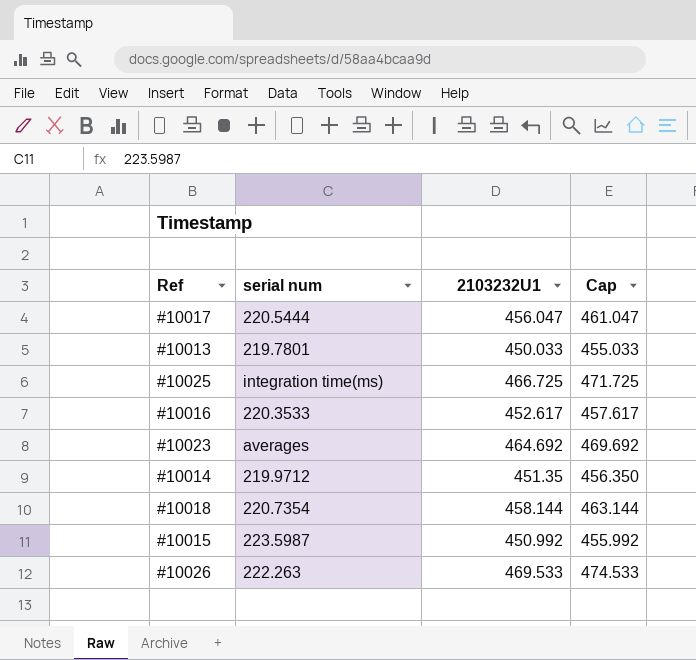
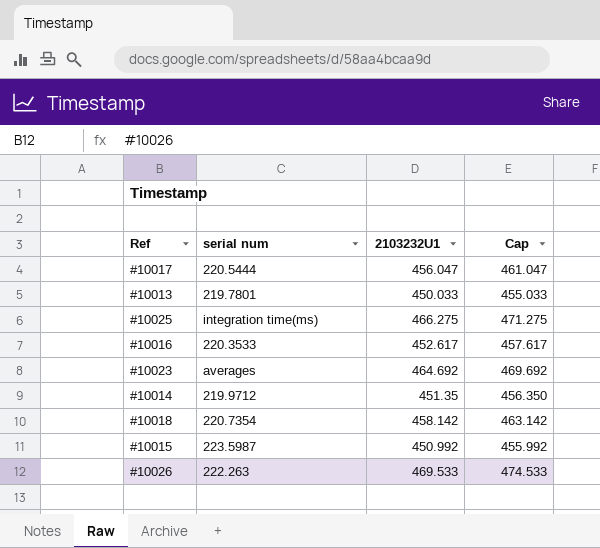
#10025 | 2103232U1: 466.725 -> 466.275
#10025 | Cap: 471.725 -> 471.275
#10018 | 2103232U1: 458.144 -> 458.142
#10018 | Cap: 463.144 -> 463.142

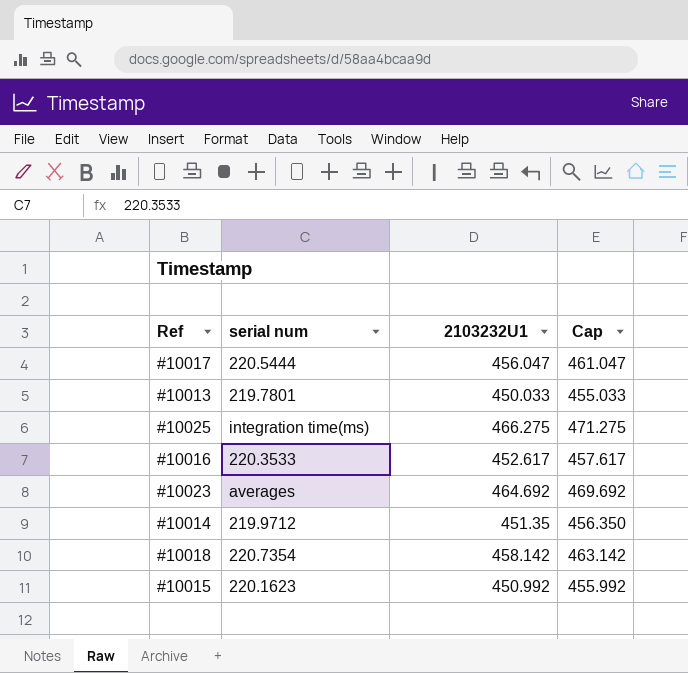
row #10026: 222.263 | 469.533 | 474.533 -> none
#10015 | serial num: 223.5987 -> 220.1623

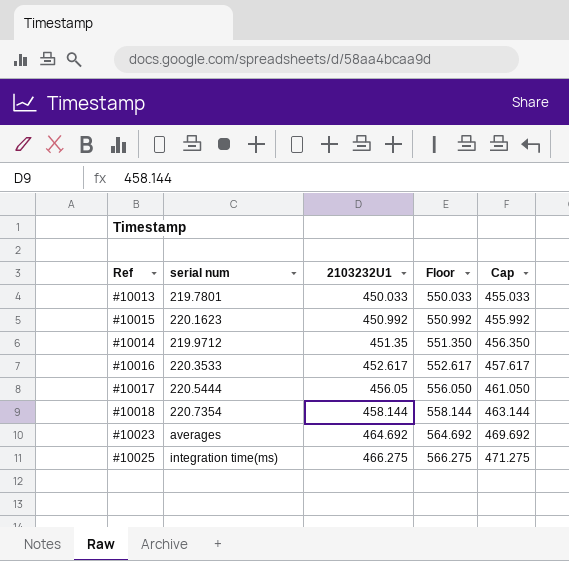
row order: none -> 2103232U1 ascending
column Floor | formula: none -> [2103232U1] + 100
#10017 | 2103232U1: 456.047 -> 456.05
#10017 | Cap: 461.047 -> 461.050
#10018 | 2103232U1: 458.142 -> 458.144
#10018 | Cap: 463.142 -> 463.144

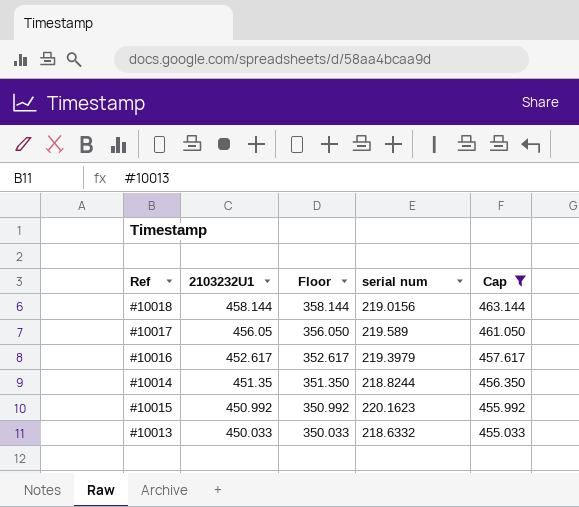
filter: none -> Cap <= 463.144
row order: 2103232U1 ascending -> 2103232U1 descending
column Floor | formula: [2103232U1] + 100 -> [2103232U1] - 100
column serial num | position: 2 -> 4
#10018 | serial num: 220.7354 -> 219.0156
#10017 | serial num: 220.5444 -> 219.589
#10016 | serial num: 220.3533 -> 219.3979
#10014 | serial num: 219.9712 -> 218.8244
#10013 | serial num: 219.7801 -> 218.6332

